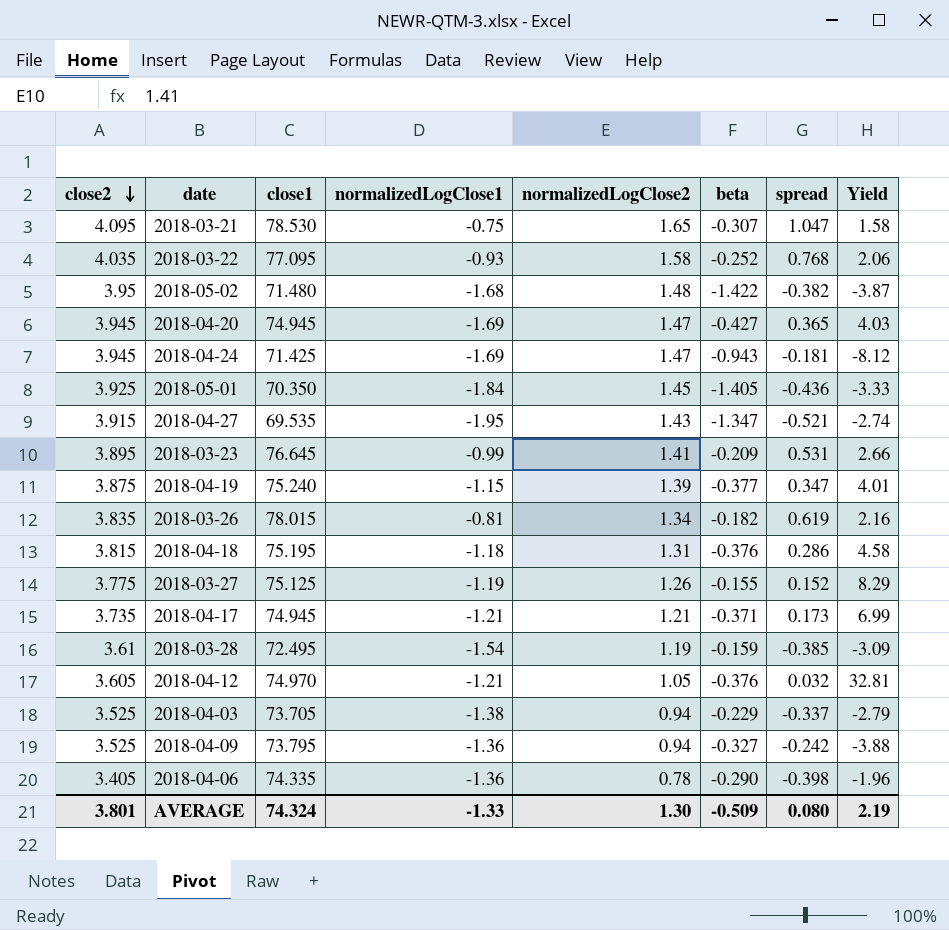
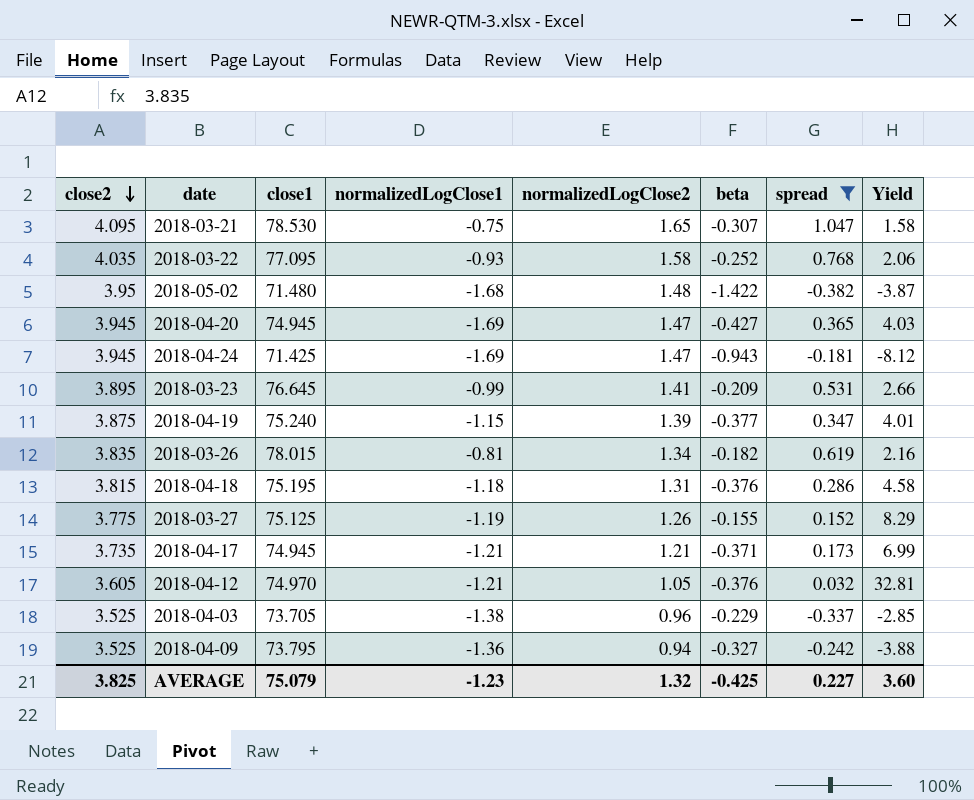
filter: none -> spread >= -0.382
2018-04-03 | normalizedLogClose2: 0.94 -> 0.96
2018-04-03 | Yield: -2.79 -> -2.85
AVERAGE | close2: 3.801 -> 3.825
AVERAGE | close1: 74.324 -> 75.079
AVERAGE | normalizedLogClose1: -1.33 -> -1.23
AVERAGE | normalizedLogClose2: 1.30 -> 1.32
AVERAGE | beta: -0.509 -> -0.425
AVERAGE | spread: 0.080 -> 0.227
AVERAGE | Yield: 2.19 -> 3.60

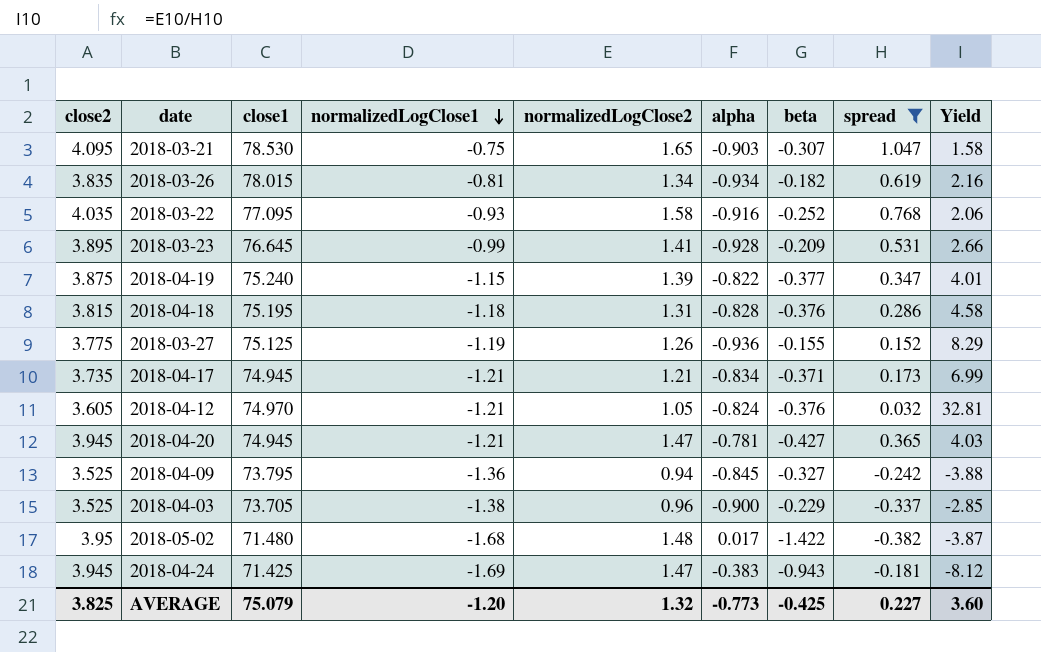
row order: close2 descending -> normalizedLogClose1 descending
column alpha | position: none -> 6
2018-04-20 | normalizedLogClose1: -1.69 -> -1.21
AVERAGE | normalizedLogClose1: -1.23 -> -1.20

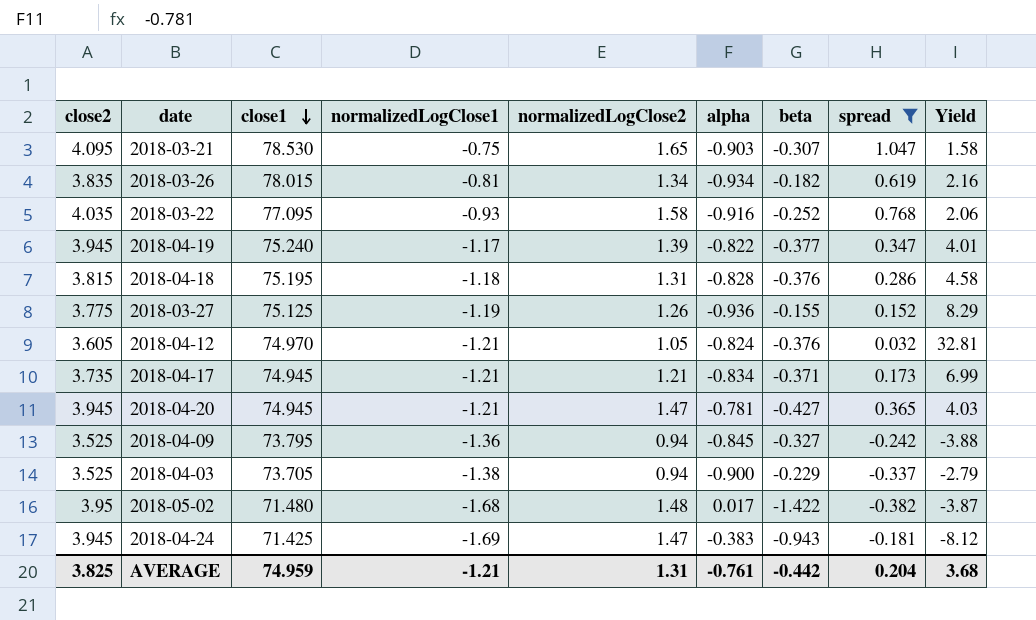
row order: normalizedLogClose1 descending -> close1 descending
row 2018-03-23: 3.895 | 76.645 | -0.99 | 1.41 | -0.928 | -0.209 | 0.531 | 2.66 -> none
2018-04-19 | close2: 3.875 -> 3.945
2018-04-19 | normalizedLogClose1: -1.15 -> -1.17
2018-04-03 | normalizedLogClose2: 0.96 -> 0.94
2018-04-03 | Yield: -2.85 -> -2.79
AVERAGE | close1: 75.079 -> 74.959
AVERAGE | normalizedLogClose1: -1.20 -> -1.21
AVERAGE | normalizedLogClose2: 1.32 -> 1.31
AVERAGE | alpha: -0.773 -> -0.761
AVERAGE | beta: -0.425 -> -0.442
AVERAGE | spread: 0.227 -> 0.204
AVERAGE | Yield: 3.60 -> 3.68

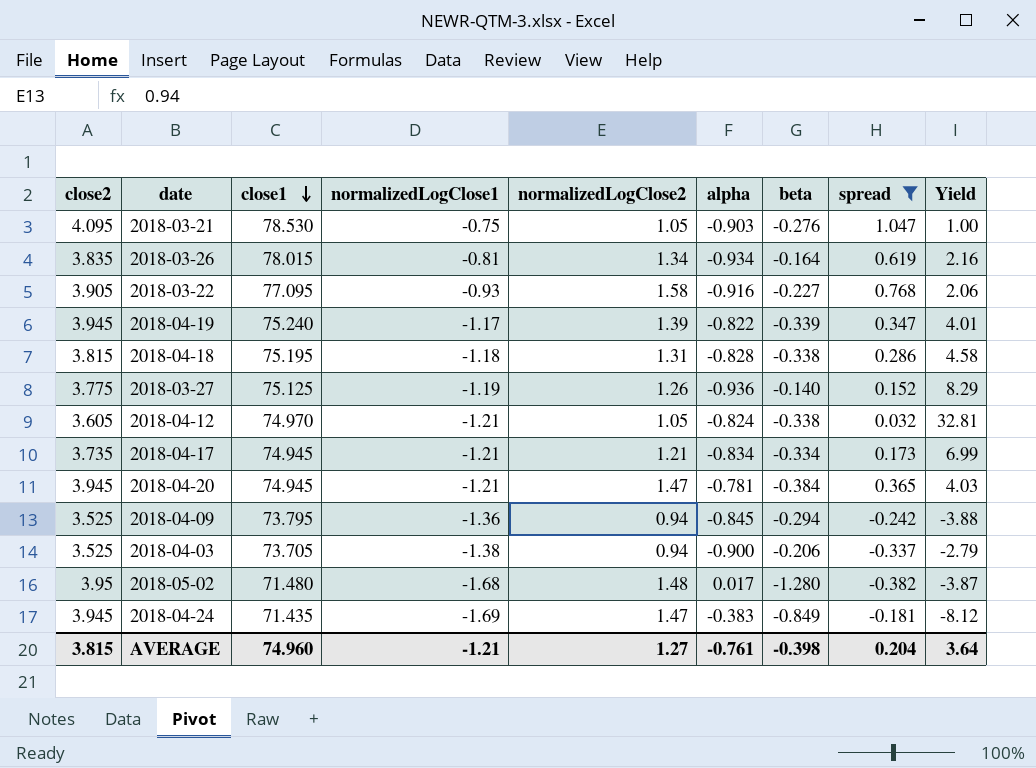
2018-03-21 | normalizedLogClose2: 1.65 -> 1.05
2018-03-21 | beta: -0.307 -> -0.276
2018-03-21 | Yield: 1.58 -> 1.00
2018-03-26 | beta: -0.182 -> -0.164
2018-03-22 | close2: 4.035 -> 3.905
2018-03-22 | beta: -0.252 -> -0.227
2018-04-19 | beta: -0.377 -> -0.339
2018-04-18 | beta: -0.376 -> -0.338
2018-03-27 | beta: -0.155 -> -0.140
2018-04-12 | beta: -0.376 -> -0.338
2018-04-17 | beta: -0.371 -> -0.334
2018-04-20 | beta: -0.427 -> -0.384
2018-04-09 | beta: -0.327 -> -0.294
2018-04-03 | beta: -0.229 -> -0.206
2018-05-02 | beta: -1.422 -> -1.280
2018-04-24 | close1: 71.425 -> 71.435
2018-04-24 | beta: -0.943 -> -0.849
AVERAGE | close2: 3.825 -> 3.815
AVERAGE | close1: 74.959 -> 74.960
AVERAGE | normalizedLogClose2: 1.31 -> 1.27
AVERAGE | beta: -0.442 -> -0.398
AVERAGE | Yield: 3.68 -> 3.64

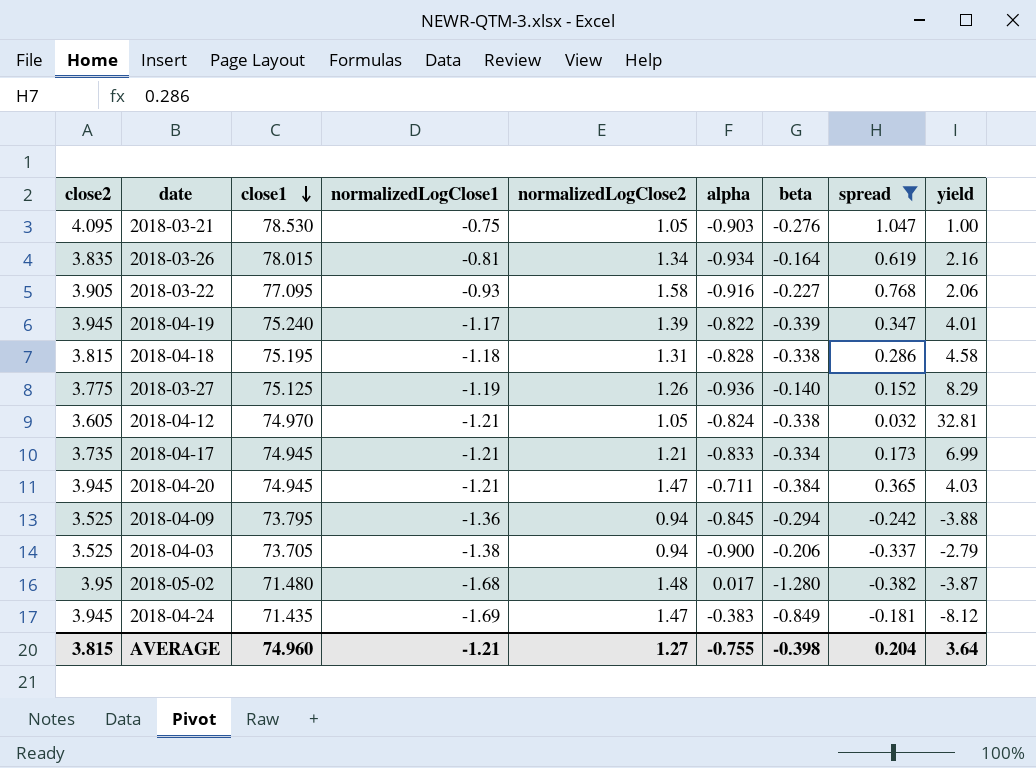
column name: Yield -> yield
2018-04-17 | alpha: -0.834 -> -0.833
2018-04-20 | alpha: -0.781 -> -0.711
AVERAGE | alpha: -0.761 -> -0.755

